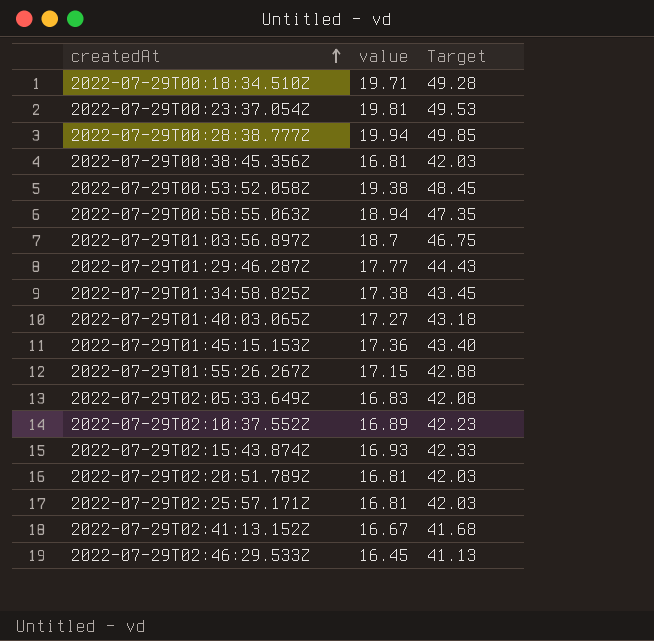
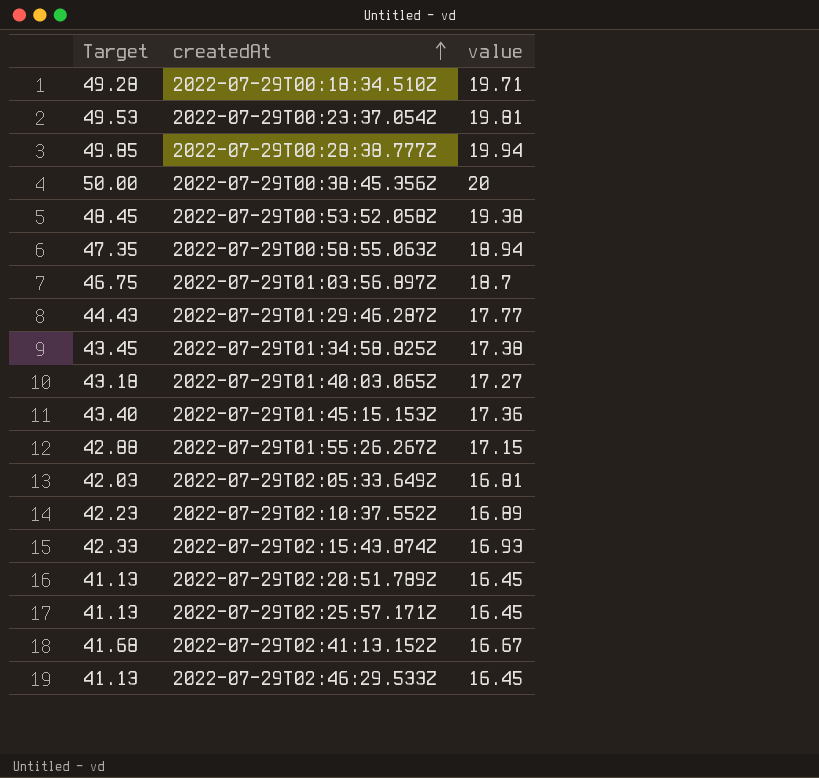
column Target | position: 3 -> 1
2022-07-29T00:38:45.356Z | Target: 42.03 -> 50.00
2022-07-29T00:38:45.356Z | value: 16.81 -> 20
2022-07-29T02:05:33.649Z | Target: 42.08 -> 42.03
2022-07-29T02:05:33.649Z | value: 16.83 -> 16.81
2022-07-29T02:20:51.789Z | Target: 42.03 -> 41.13
2022-07-29T02:20:51.789Z | value: 16.81 -> 16.45
2022-07-29T02:25:57.171Z | Target: 42.03 -> 41.13
2022-07-29T02:25:57.171Z | value: 16.81 -> 16.45

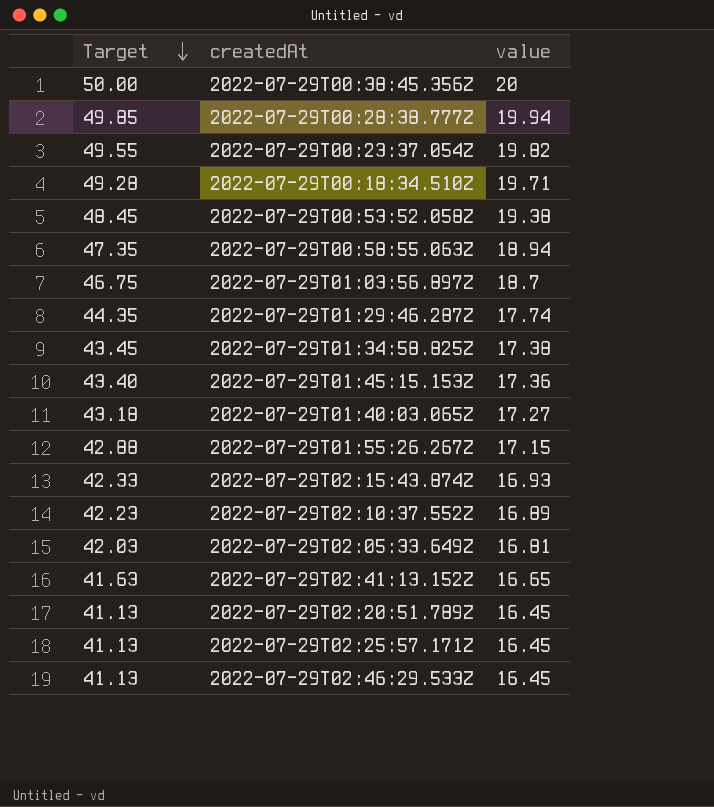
row order: createdAt ascending -> Target descending
2022-07-29T00:23:37.054Z | Target: 49.53 -> 49.55
2022-07-29T00:23:37.054Z | value: 19.81 -> 19.82
2022-07-29T01:29:46.287Z | Target: 44.43 -> 44.35
2022-07-29T01:29:46.287Z | value: 17.77 -> 17.74
2022-07-29T02:41:13.152Z | Target: 41.68 -> 41.63
2022-07-29T02:41:13.152Z | value: 16.67 -> 16.65

